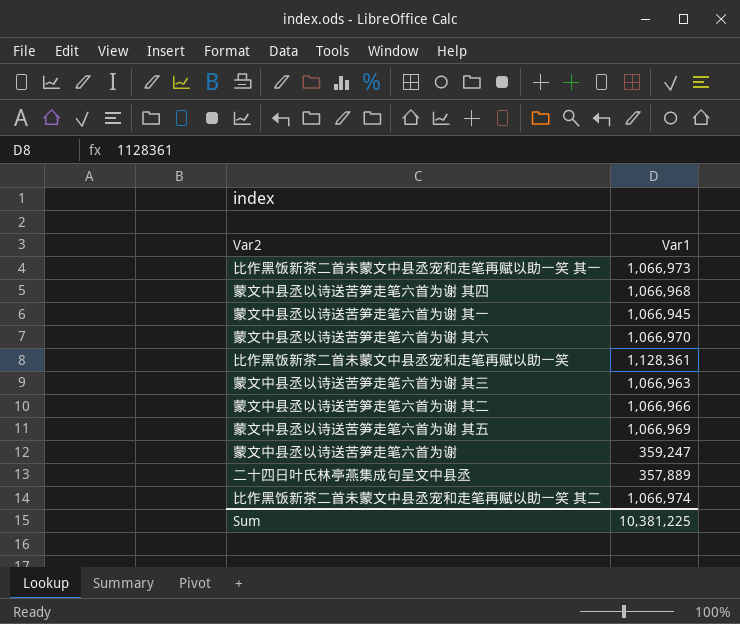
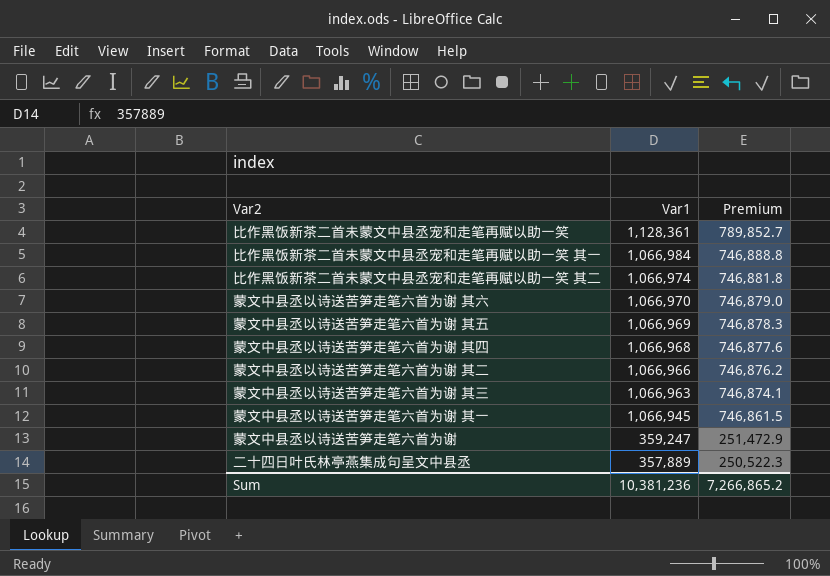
row order: none -> Var1 descending
column Premium | formula: none -> [Var1] * 0.7
比作黑饭新茶二首未蒙文中县丞宠和走笔再赋以助一笑 其一 | Var1: 1,066,973 -> 1,066,984
Sum | Var1: 10,381,225 -> 10,381,236

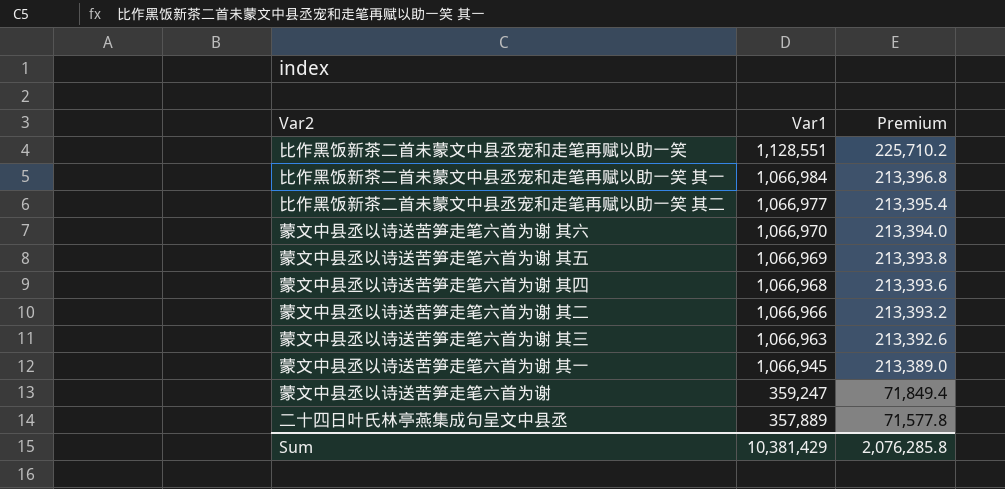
column Premium | formula: [Var1] * 0.7 -> [Var1] * 0.2
比作黑饭新茶二首未蒙文中县丞宠和走笔再赋以助一笑 | Var1: 1,128,361 -> 1,128,551
比作黑饭新茶二首未蒙文中县丞宠和走笔再赋以助一笑 其二 | Var1: 1,066,974 -> 1,066,977
Sum | Var1: 10,381,236 -> 10,381,429
Sum | Premium: 7,266,865.2 -> 2,076,285.8

